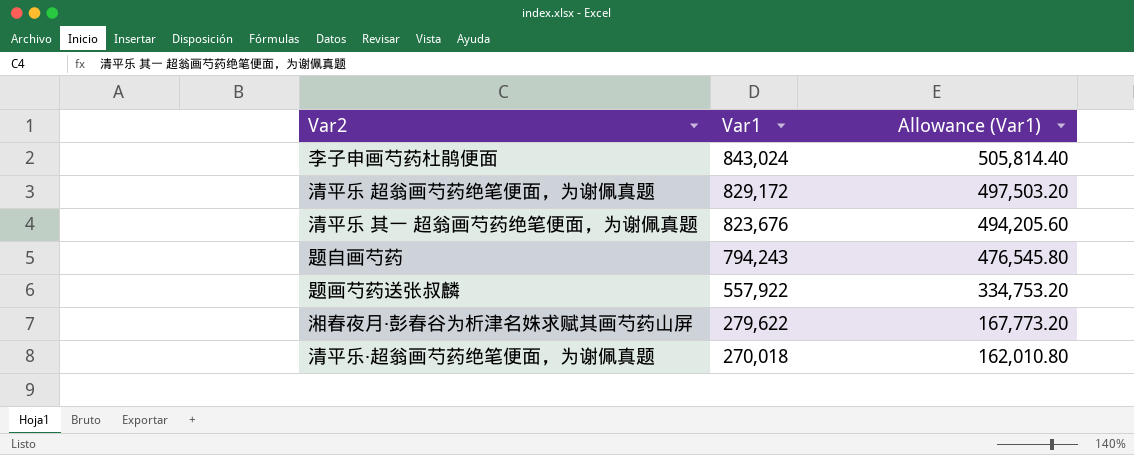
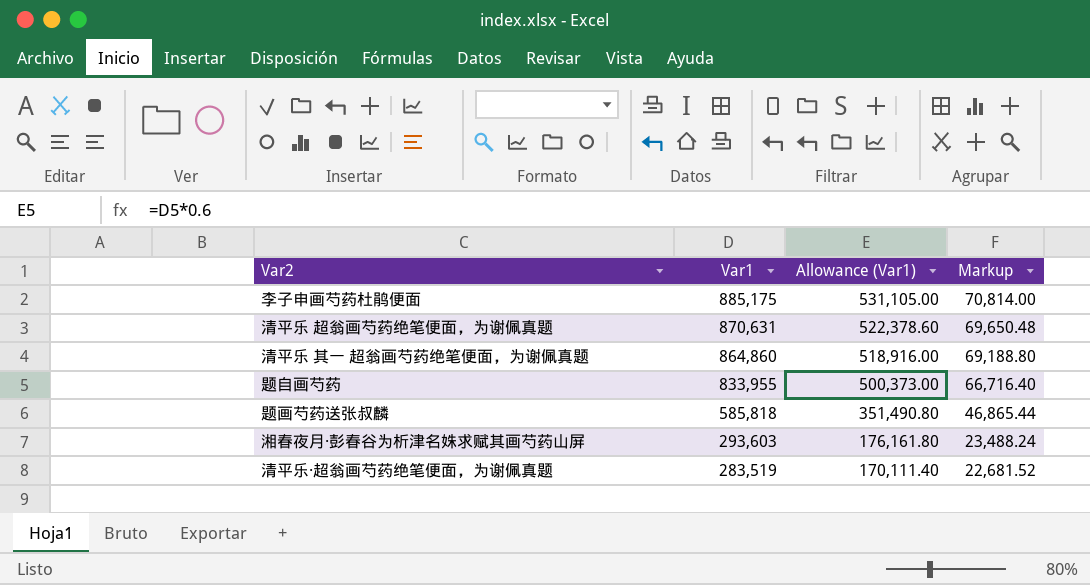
column Markup | formula: none -> [Var1] * 0.08
李子申画芍药杜鹃便面 | Var1: 843,024 -> 885,175
李子申画芍药杜鹃便面 | Allowance (Var1): 505,814.40 -> 531,105.00
清平乐 超翁画芍药绝笔便面，为谢佩真题 | Var1: 829,172 -> 870,631
清平乐 超翁画芍药绝笔便面，为谢佩真题 | Allowance (Var1): 497,503.20 -> 522,378.60
清平乐 其一 超翁画芍药绝笔便面，为谢佩真题 | Var1: 823,676 -> 864,860
清平乐 其一 超翁画芍药绝笔便面，为谢佩真题 | Allowance (Var1): 494,205.60 -> 518,916.00
题自画芍药 | Var1: 794,243 -> 833,955
题自画芍药 | Allowance (Var1): 476,545.80 -> 500,373.00
题画芍药送张叔麟 | Var1: 557,922 -> 585,818
题画芍药送张叔麟 | Allowance (Var1): 334,753.20 -> 351,490.80
湘春夜月·彭春谷为析津名姝求赋其画芍药山屏 | Var1: 279,622 -> 293,603
湘春夜月·彭春谷为析津名姝求赋其画芍药山屏 | Allowance (Var1): 167,773.20 -> 176,161.80
清平乐·超翁画芍药绝笔便面，为谢佩真题 | Var1: 270,018 -> 283,519
清平乐·超翁画芍药绝笔便面，为谢佩真题 | Allowance (Var1): 162,010.80 -> 170,111.40

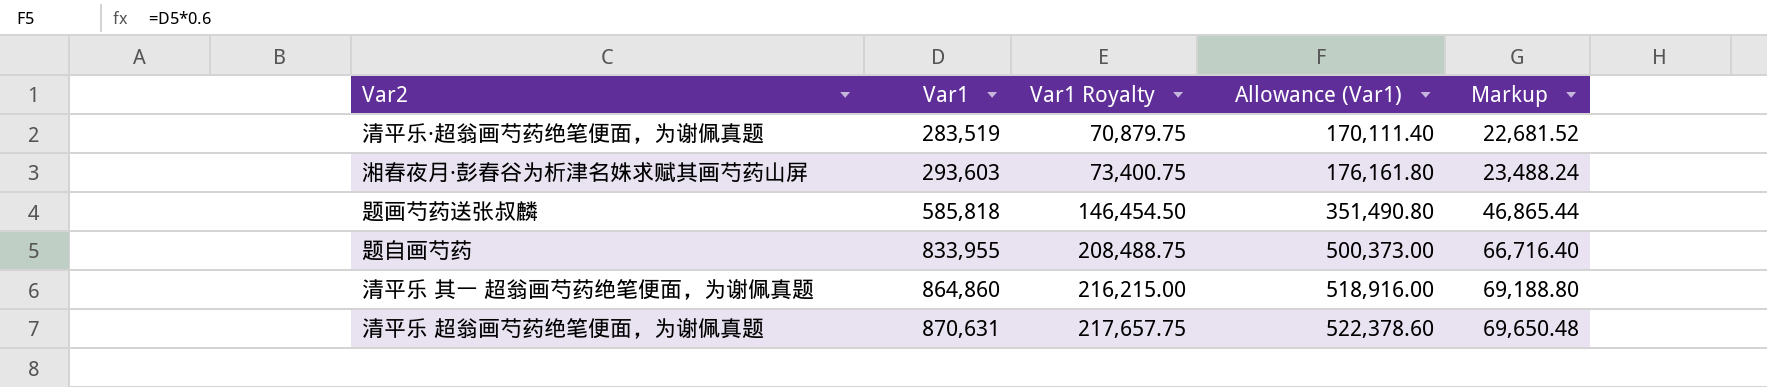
row order: Var1 descending -> Var1 ascending
column Var1 Royalty | formula: none -> [Var1] * 0.25
row 李子申画芍药杜鹃便面: 885,175 | 531,105.00 | 70,814.00 -> none

